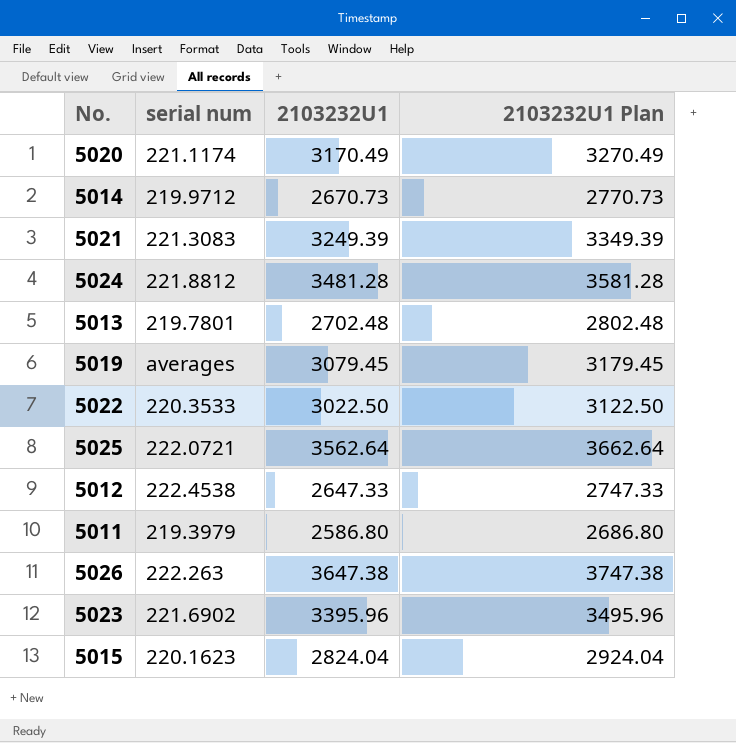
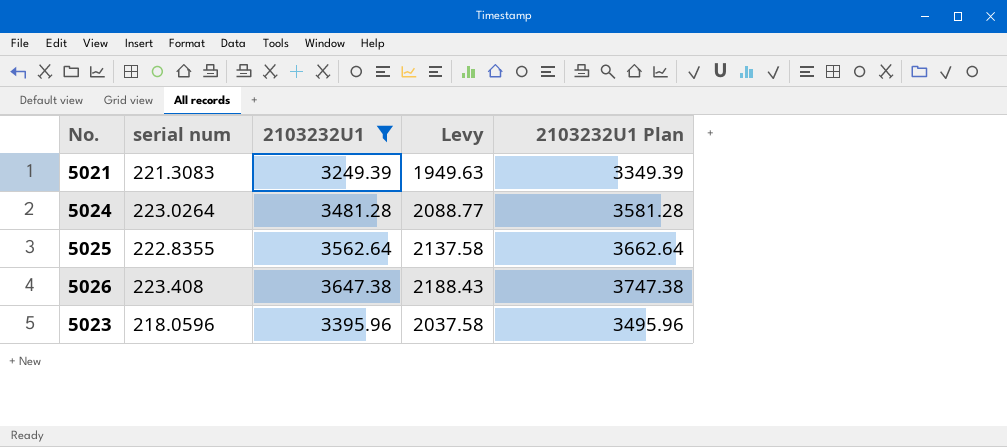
filter: none -> 2103232U1 >= 3249.39
column Levy | formula: none -> [2103232U1] * 0.6
5024 | serial num: 221.8812 -> 223.0264
5025 | serial num: 222.0721 -> 222.8355
5026 | serial num: 222.263 -> 223.408
5023 | serial num: 221.6902 -> 218.0596

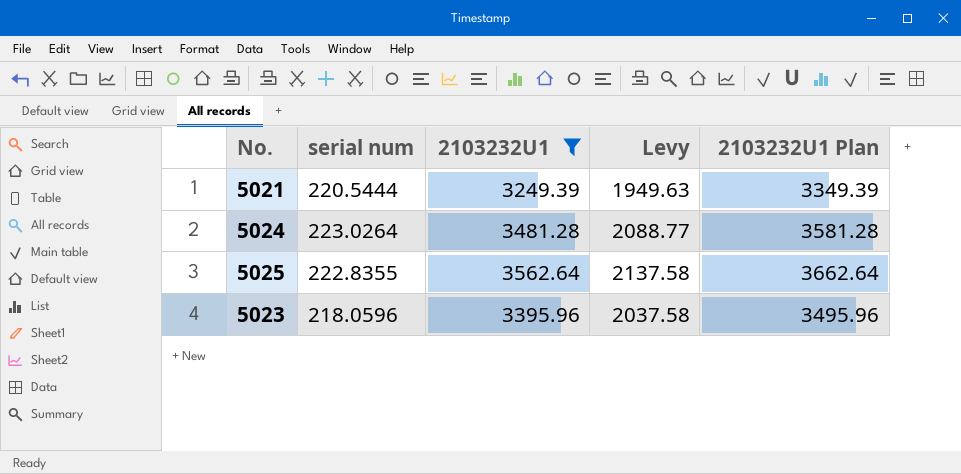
row 5026: 223.408 | 3647.38 | 2188.43 | 3747.38 -> none
5021 | serial num: 221.3083 -> 220.5444

